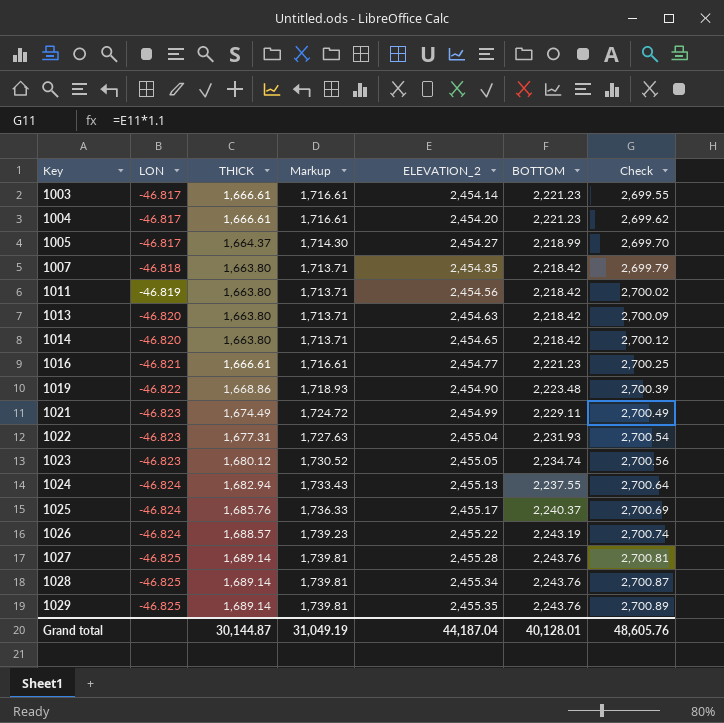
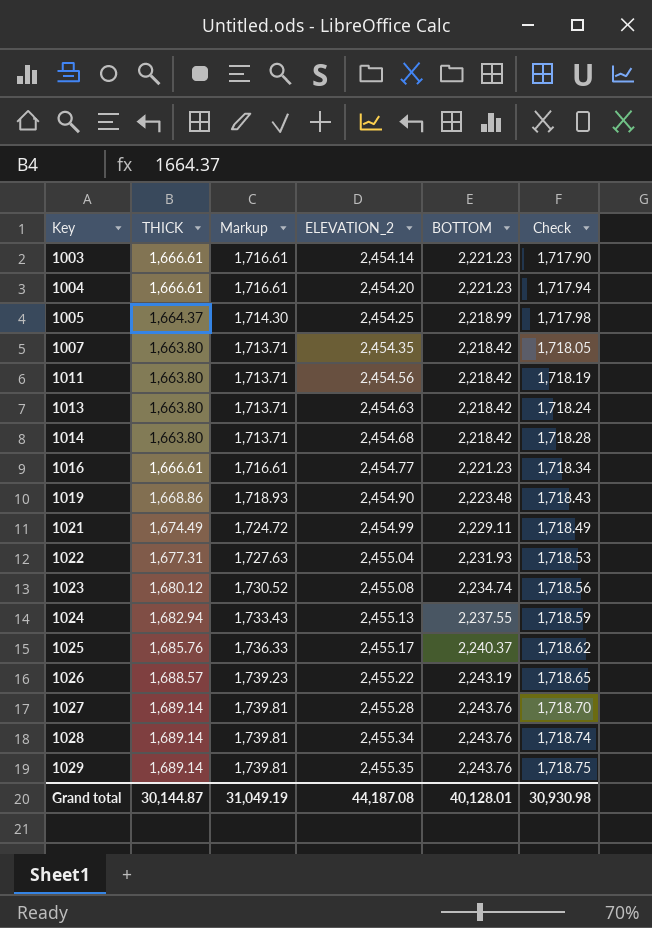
column LON | position: 2 -> none
column Check | formula: [ELEVATION_2] * 1.1 -> [ELEVATION_2] * 0.7
1005 | ELEVATION_2: 2,454.27 -> 2,454.25
1014 | ELEVATION_2: 2,454.65 -> 2,454.68
1023 | ELEVATION_2: 2,455.05 -> 2,455.08
Grand total | ELEVATION_2: 44,187.04 -> 44,187.08
Grand total | Check: 48,605.76 -> 30,930.98

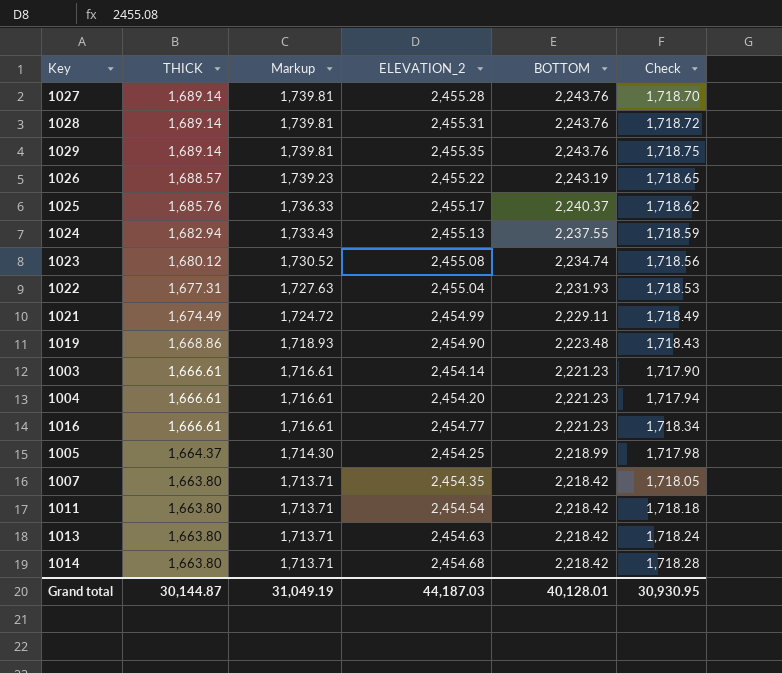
row order: Key ascending -> THICK descending
1028 | ELEVATION_2: 2,455.34 -> 2,455.31
1028 | Check: 1,718.74 -> 1,718.72
1011 | ELEVATION_2: 2,454.56 -> 2,454.54
1011 | Check: 1,718.19 -> 1,718.18
Grand total | ELEVATION_2: 44,187.08 -> 44,187.03
Grand total | Check: 30,930.98 -> 30,930.95

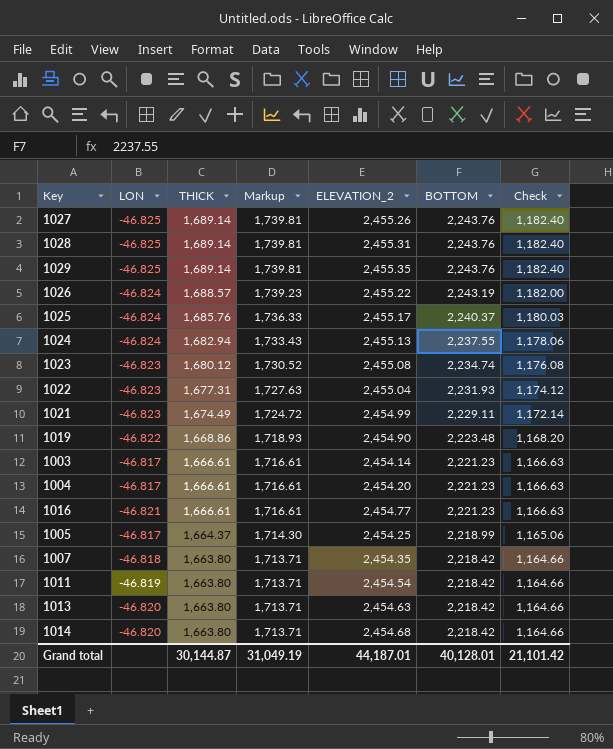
column LON | position: none -> 2
column Check | formula: [ELEVATION_2] * 0.7 -> [THICK] * 0.7
1027 | ELEVATION_2: 2,455.28 -> 2,455.26
Grand total | ELEVATION_2: 44,187.03 -> 44,187.01
Grand total | Check: 30,930.95 -> 21,101.42

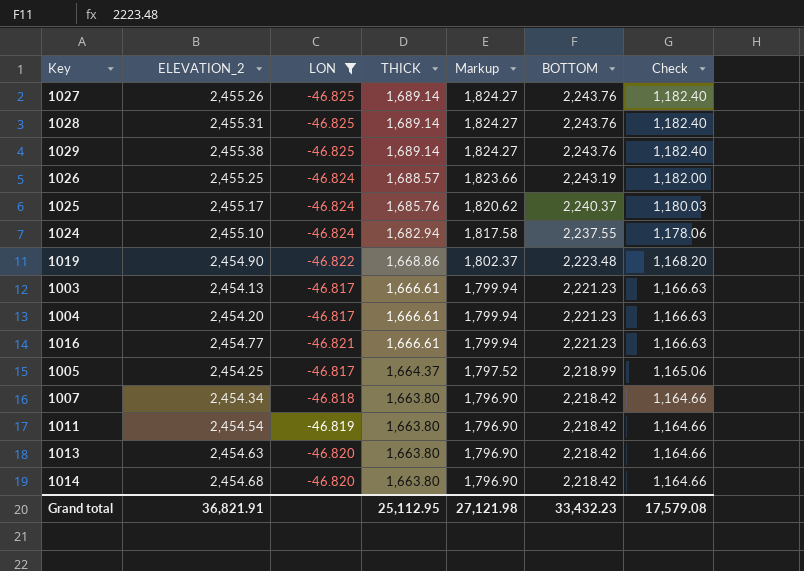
filter: none -> LON != -46.823
column ELEVATION_2 | position: 5 -> 2
column Markup | formula: [THICK] * 1.03 -> [THICK] * 1.08
1029 | ELEVATION_2: 2,455.35 -> 2,455.38
1026 | ELEVATION_2: 2,455.22 -> 2,455.25
1024 | ELEVATION_2: 2,455.13 -> 2,455.10
1003 | ELEVATION_2: 2,454.14 -> 2,454.13
1007 | ELEVATION_2: 2,454.35 -> 2,454.34
Grand total | ELEVATION_2: 44,187.01 -> 36,821.91
Grand total | THICK: 30,144.87 -> 25,112.95
Grand total | Markup: 31,049.19 -> 27,121.98
Grand total | BOTTOM: 40,128.01 -> 33,432.23
Grand total | Check: 21,101.42 -> 17,579.08

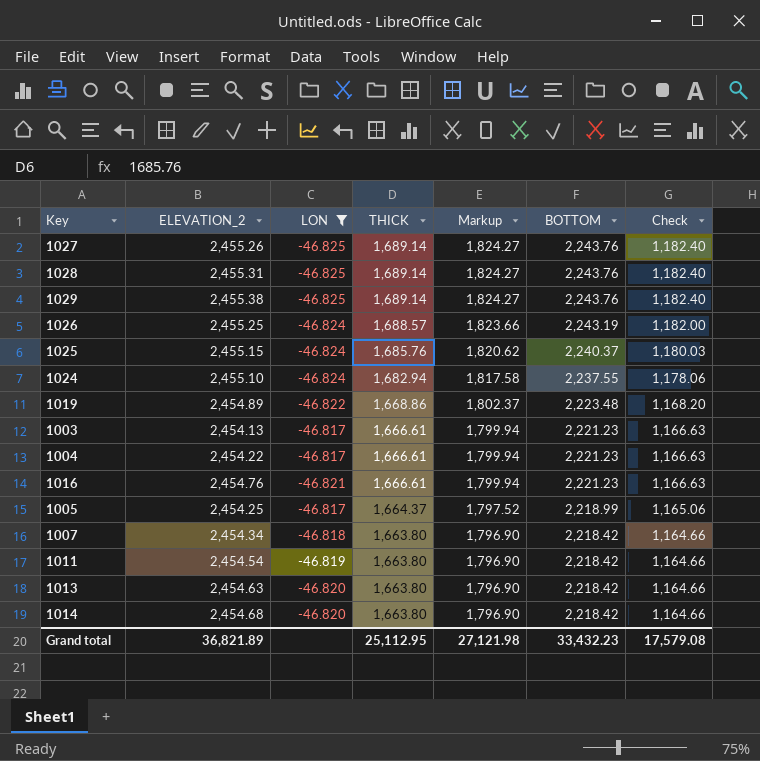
1025 | ELEVATION_2: 2,455.17 -> 2,455.15
1019 | ELEVATION_2: 2,454.90 -> 2,454.89
1004 | ELEVATION_2: 2,454.20 -> 2,454.22
1016 | ELEVATION_2: 2,454.77 -> 2,454.76
Grand total | ELEVATION_2: 36,821.91 -> 36,821.89

